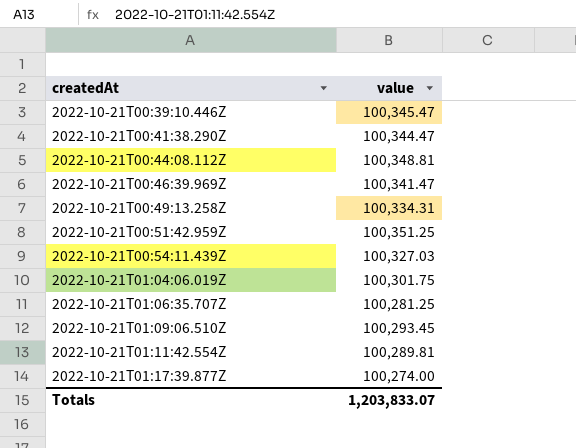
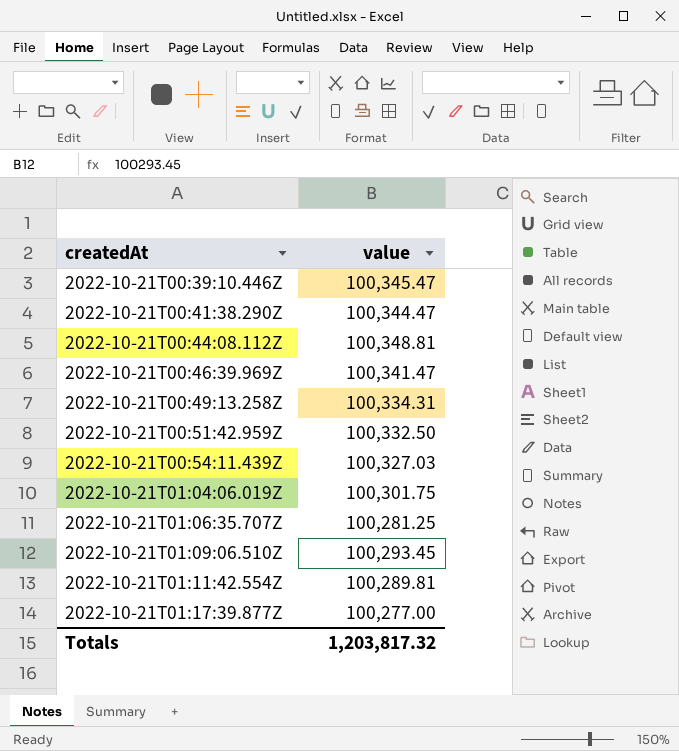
2022-10-21T00:51:42.959Z | value: 100,351.25 -> 100,332.50
2022-10-21T01:17:39.877Z | value: 100,274.00 -> 100,277.00
Totals | value: 1,203,833.07 -> 1,203,817.32

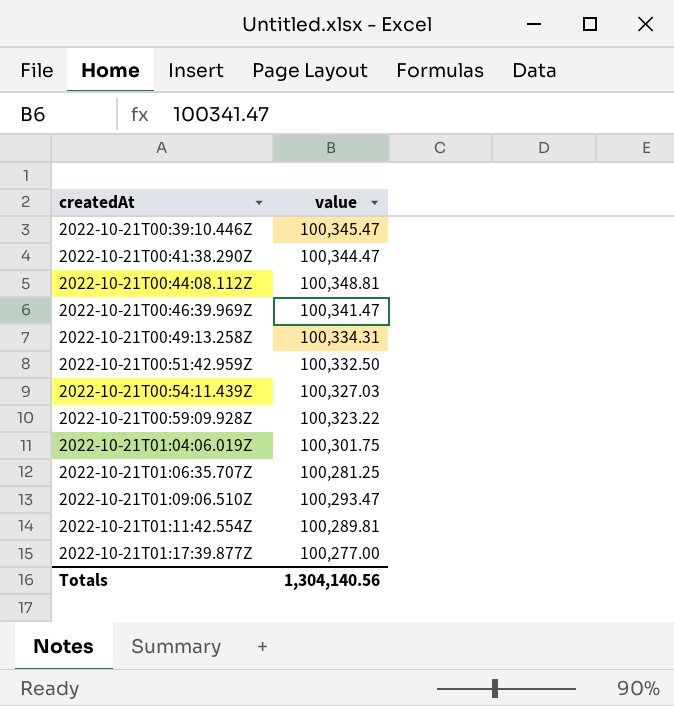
row 2022-10-21T00:59:09.928Z: none -> 100,323.22
2022-10-21T01:09:06.510Z | value: 100,293.45 -> 100,293.47
Totals | value: 1,203,817.32 -> 1,304,140.56

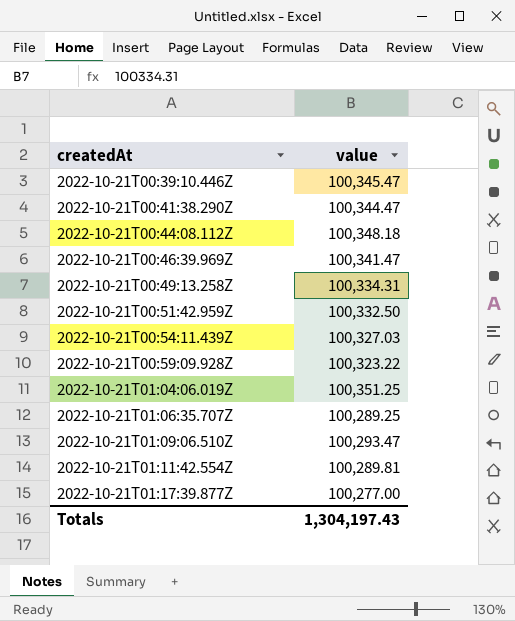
2022-10-21T00:44:08.112Z | value: 100,348.81 -> 100,348.18
2022-10-21T01:04:06.019Z | value: 100,301.75 -> 100,351.25
2022-10-21T01:06:35.707Z | value: 100,281.25 -> 100,289.25
Totals | value: 1,304,140.56 -> 1,304,197.43

